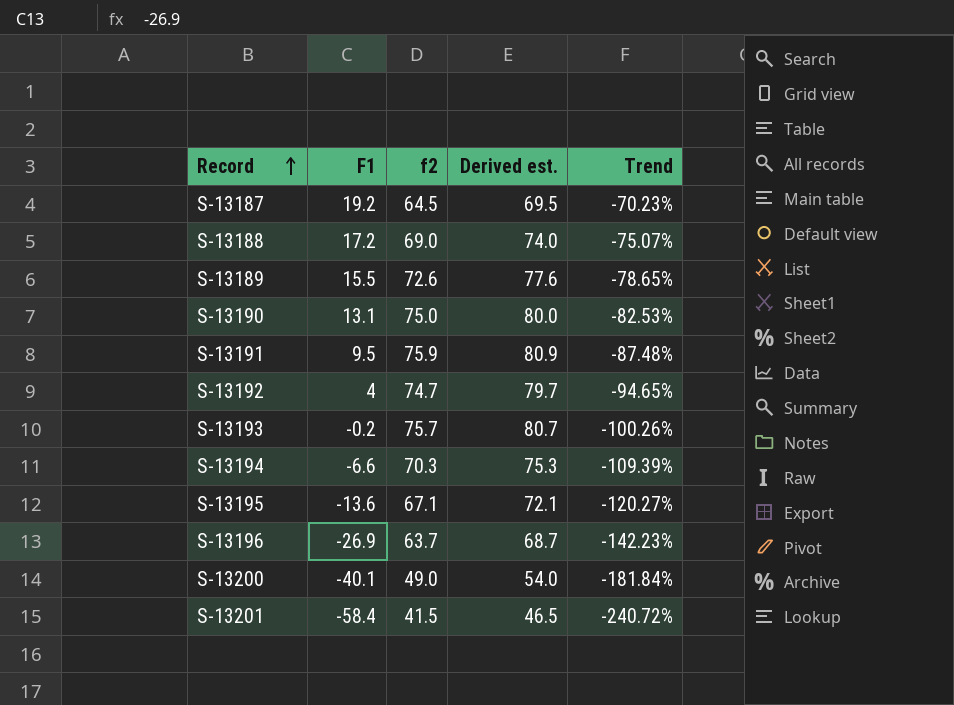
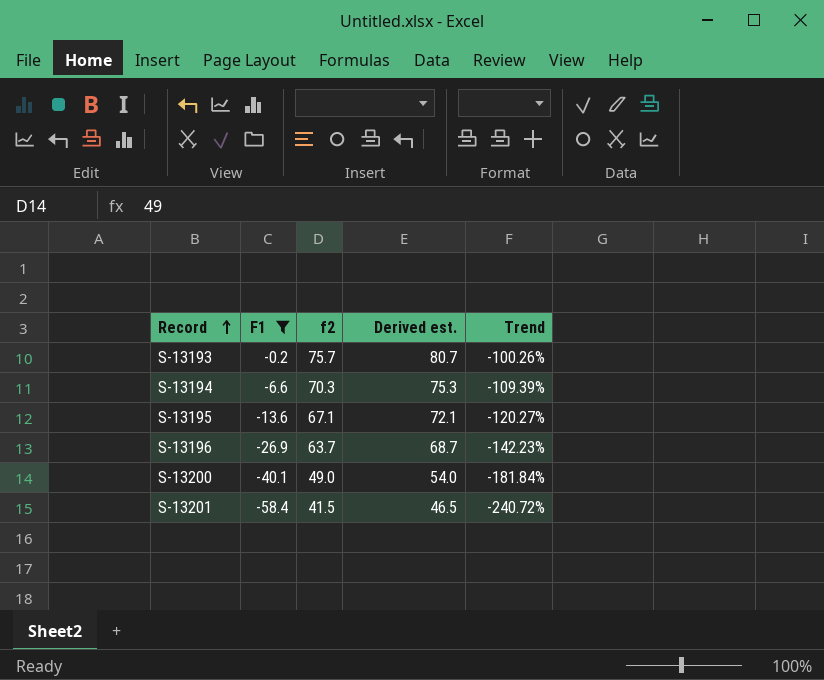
filter: none -> F1 <= -0.2

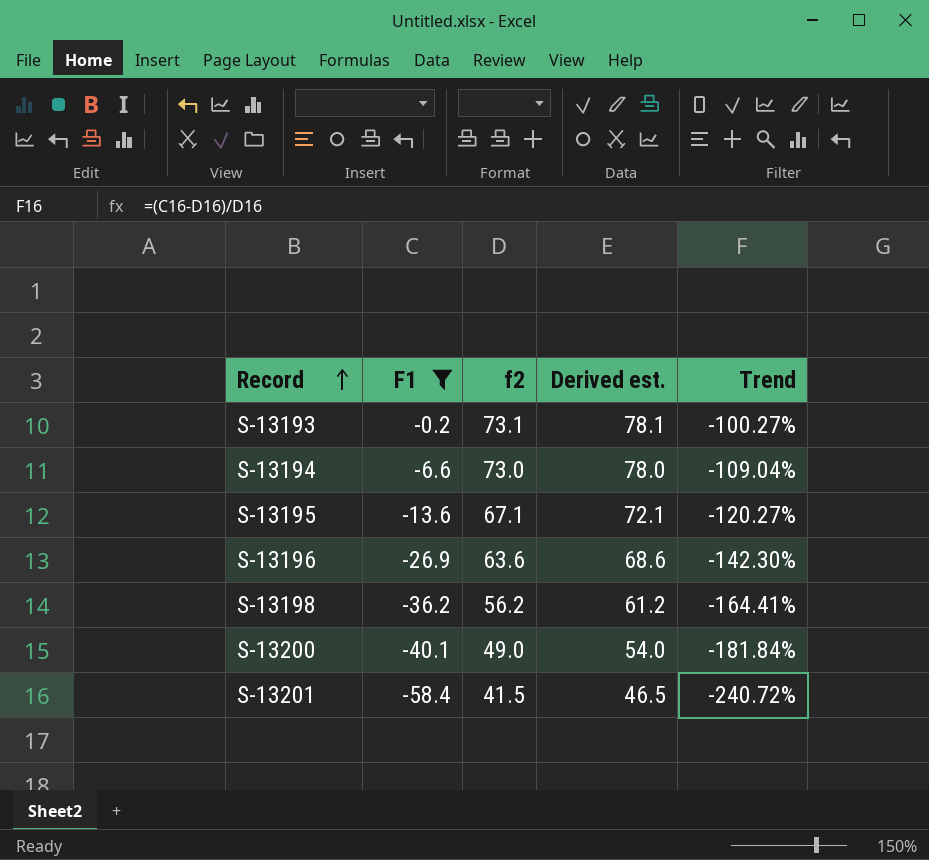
S-13193 | f2: 75.7 -> 73.1
S-13193 | Derived est.: 80.7 -> 78.1
S-13193 | Trend: -100.26% -> -100.27%
S-13194 | f2: 70.3 -> 73.0
S-13194 | Derived est.: 75.3 -> 78.0
S-13194 | Trend: -109.39% -> -109.04%
S-13196 | f2: 63.7 -> 63.6
S-13196 | Derived est.: 68.7 -> 68.6
S-13196 | Trend: -142.23% -> -142.30%
row S-13198: none -> -36.2 | 56.2 | 61.2 | -164.41%

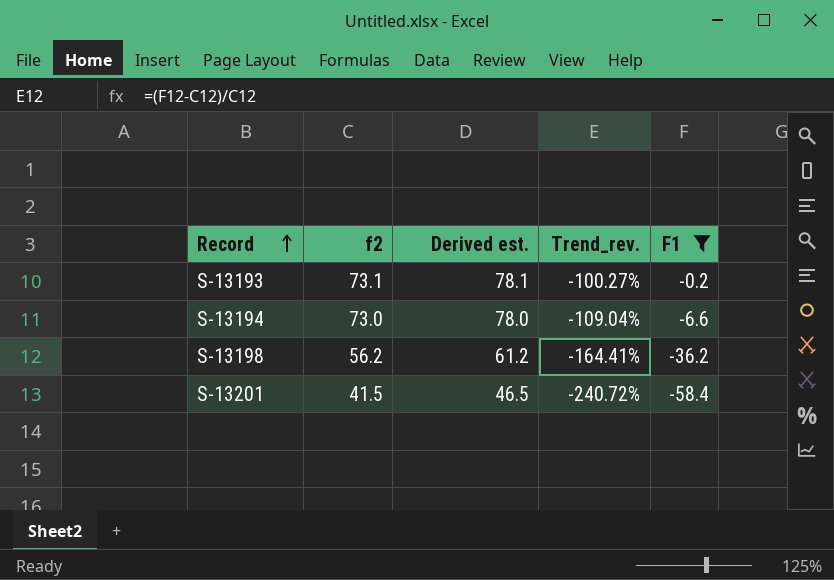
column name: Trend -> Trend_rev.
column F1 | position: 2 -> 5
row S-13195: -13.6 | 67.1 | 72.1 | -120.27% -> none
row S-13196: -26.9 | 63.6 | 68.6 | -142.30% -> none
row S-13200: -40.1 | 49.0 | 54.0 | -181.84% -> none

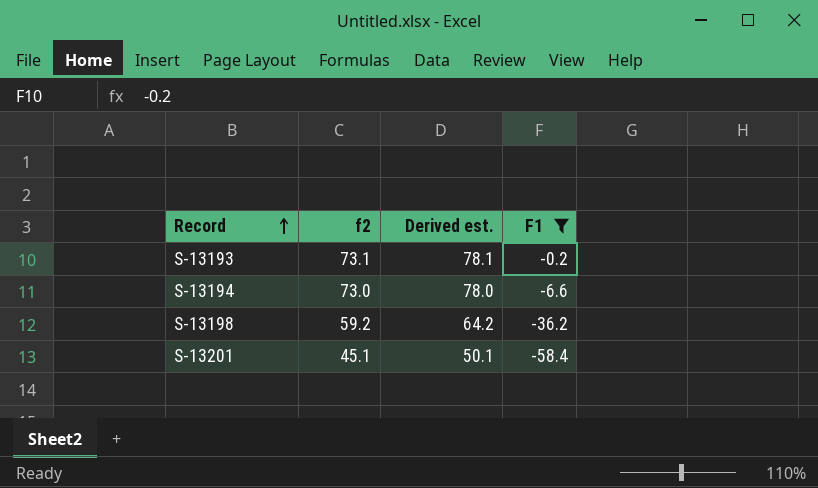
column Trend_rev. | formula: ([F1] - [f2]) / [f2] -> none
S-13198 | f2: 56.2 -> 59.2
S-13198 | Derived est.: 61.2 -> 64.2
S-13201 | f2: 41.5 -> 45.1
S-13201 | Derived est.: 46.5 -> 50.1

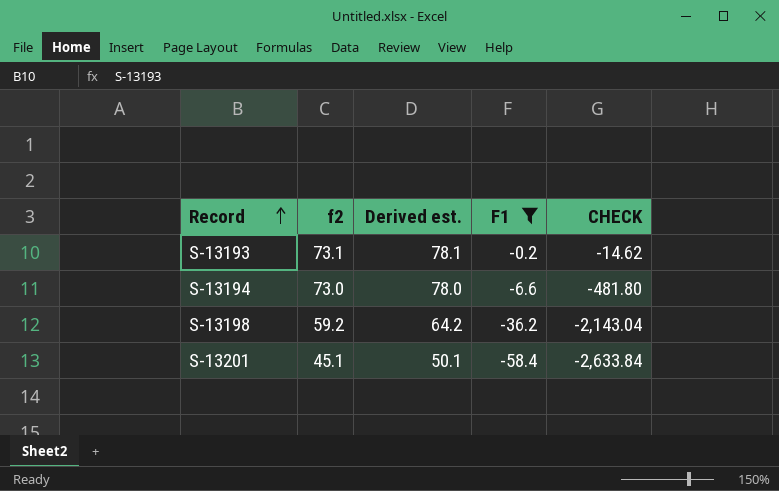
column CHECK | formula: none -> [f2] * [F1]

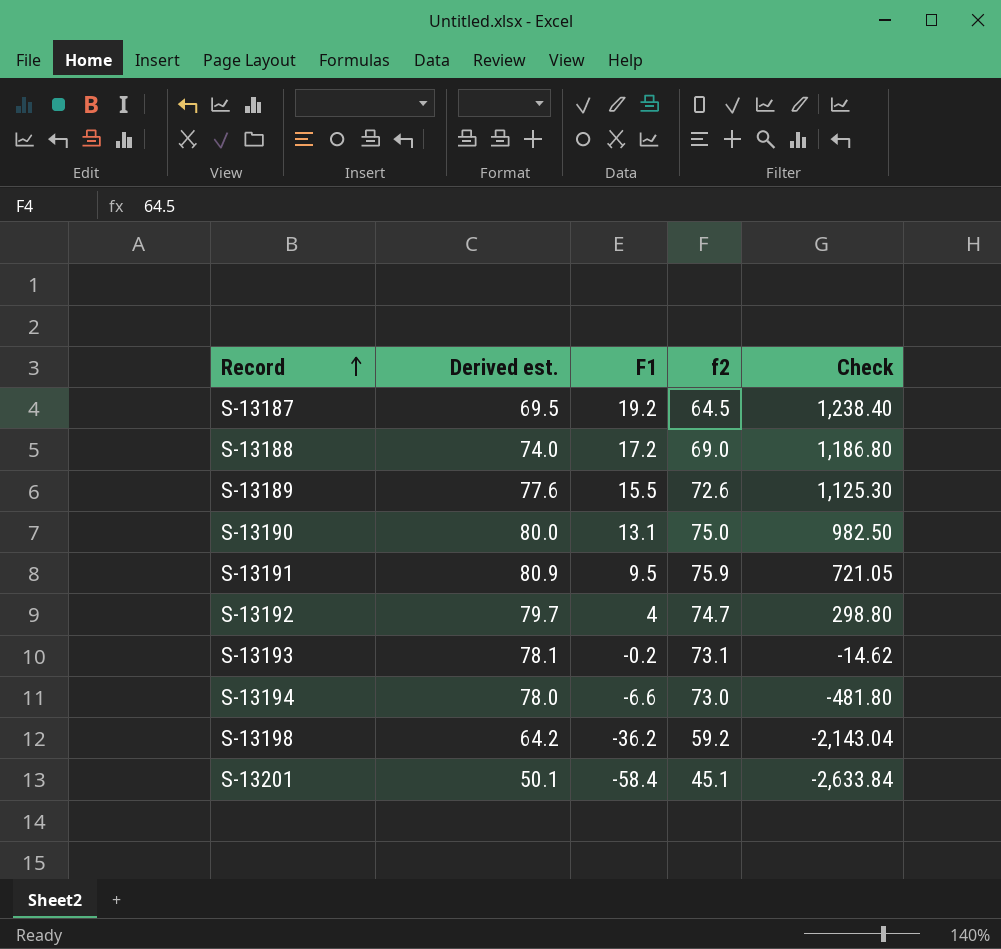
filter: F1 <= -0.2 -> none
column f2 | position: 2 -> 4
column name: CHECK -> Check

